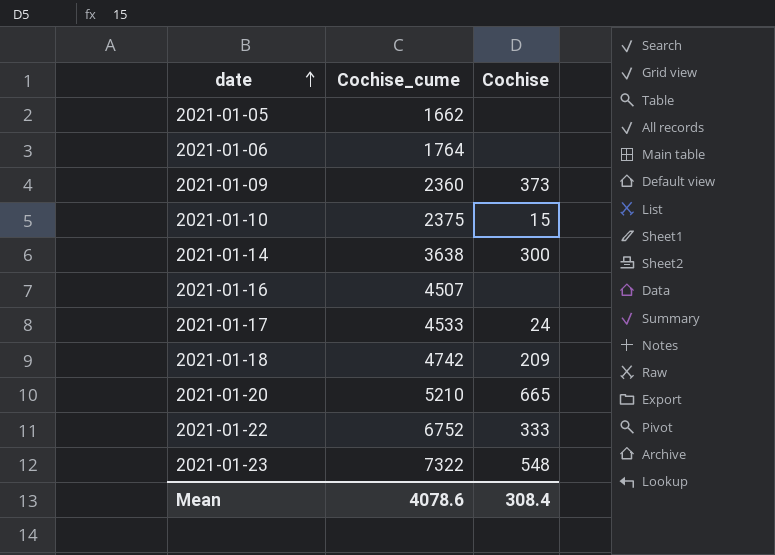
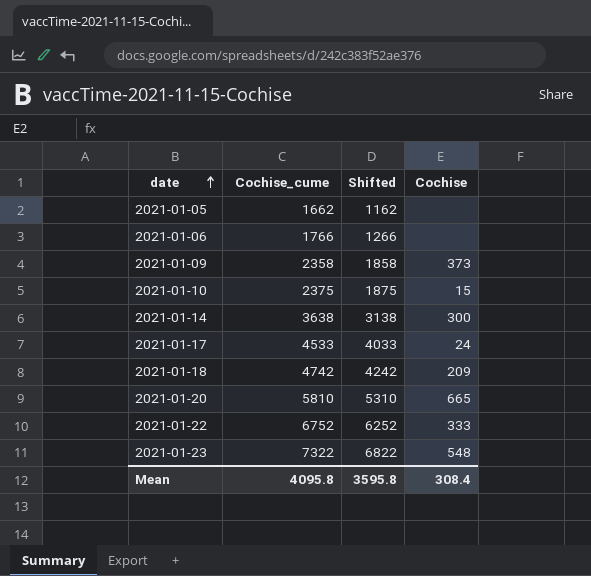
column Shifted | formula: none -> [Cochise_cume] - 500
row 2021-01-16: 4507 | none -> none
2021-01-06 | Cochise_cume: 1764 -> 1766
2021-01-09 | Cochise_cume: 2360 -> 2358
2021-01-20 | Cochise_cume: 5210 -> 5810
Mean | Cochise_cume: 4078.6 -> 4095.8

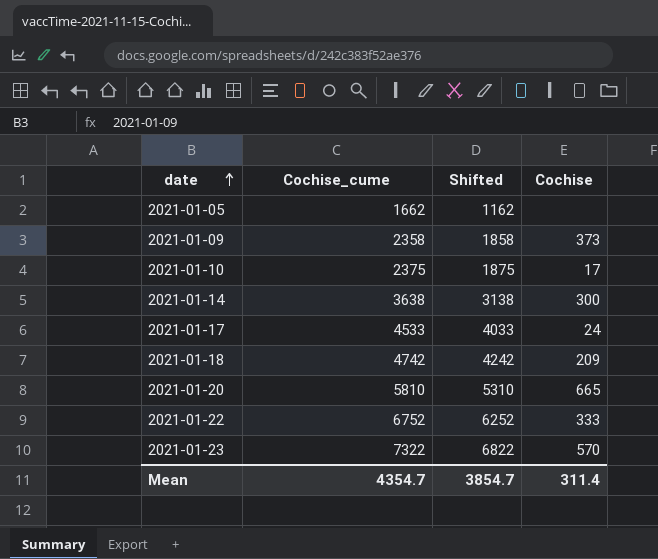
row 2021-01-06: 1766 | 1266 | none -> none
2021-01-10 | Cochise: 15 -> 17
2021-01-23 | Cochise: 548 -> 570
Mean | Cochise_cume: 4095.8 -> 4354.7
Mean | Shifted: 3595.8 -> 3854.7
Mean | Cochise: 308.4 -> 311.4

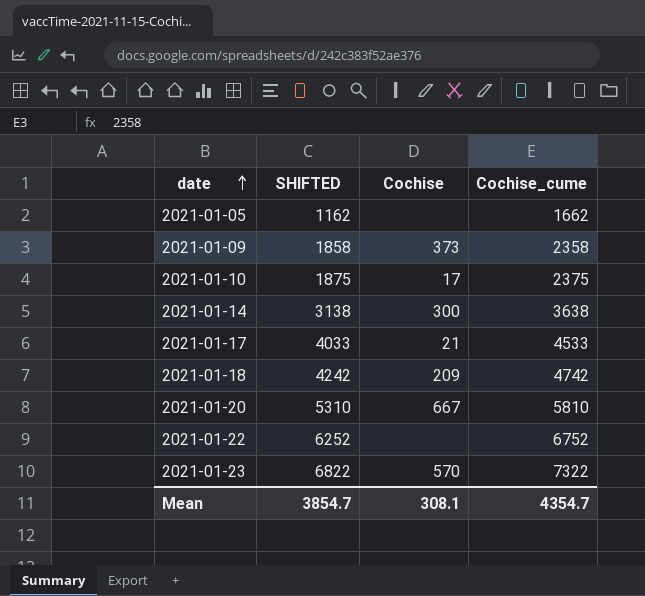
column name: Shifted -> SHIFTED
column Cochise_cume | position: 2 -> 4
2021-01-17 | Cochise: 24 -> 21
2021-01-20 | Cochise: 665 -> 667
2021-01-22 | Cochise: 333 -> none
Mean | Cochise: 311.4 -> 308.1

